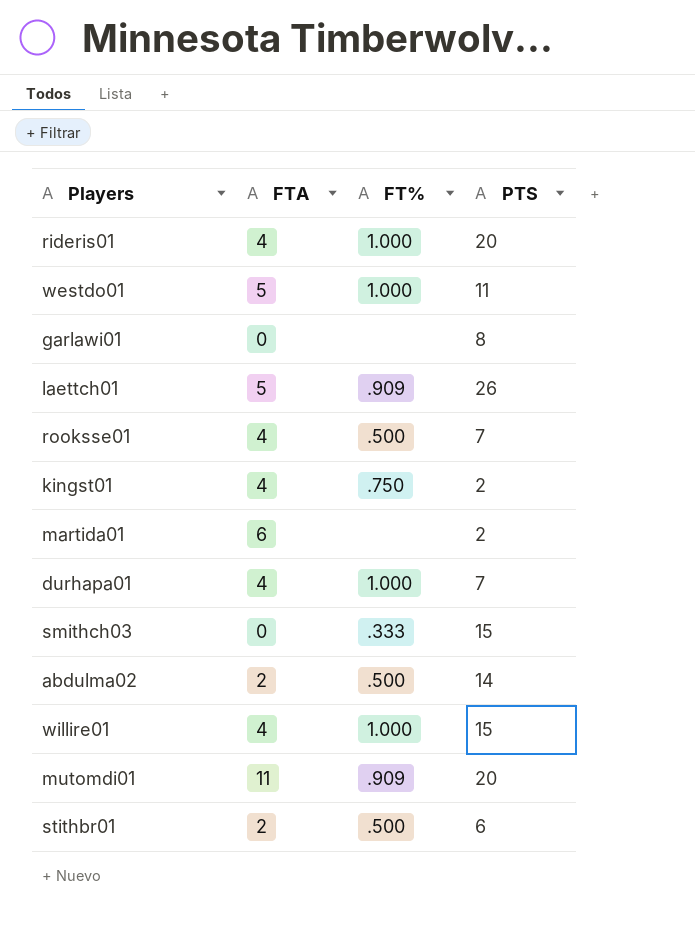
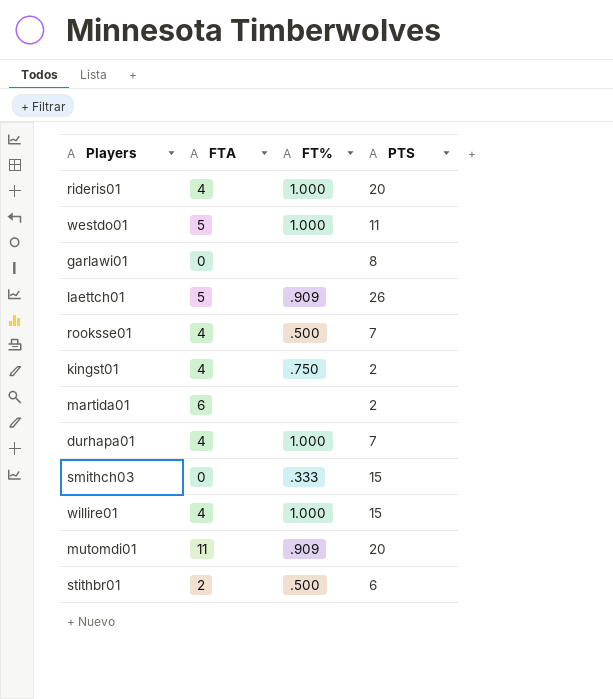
row abdulma02: 2 | .500 | 14 -> none

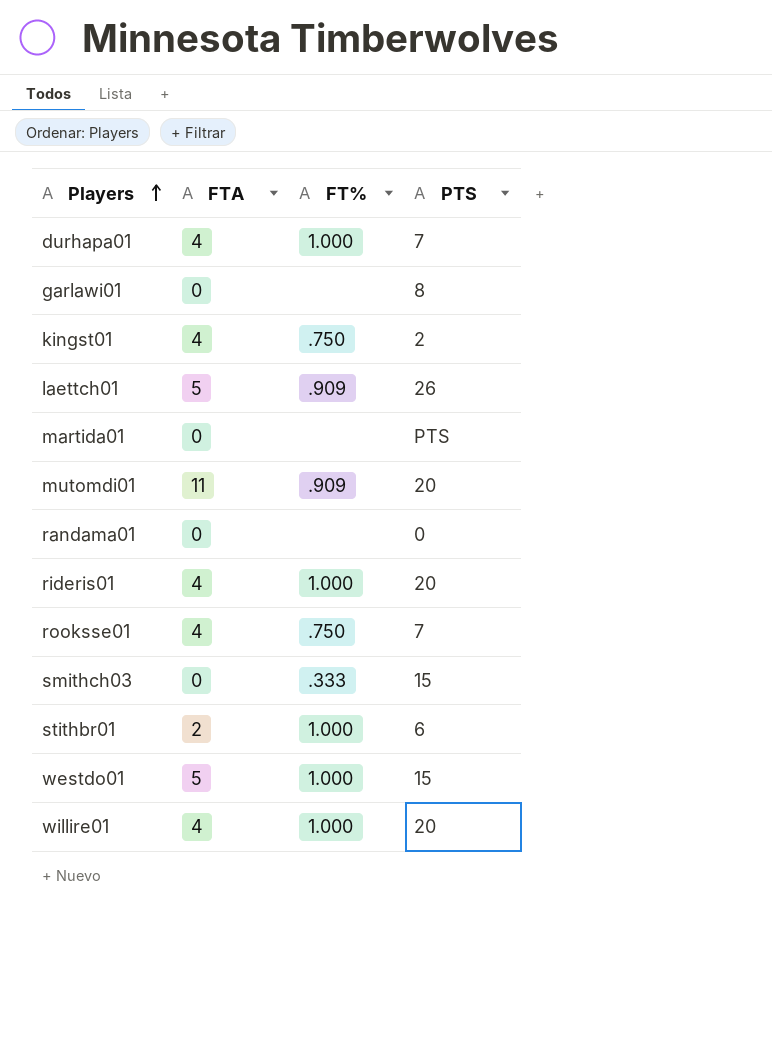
row order: none -> Players ascending
martida01 | FTA: 6 -> 0
martida01 | PTS: 2 -> PTS
row randama01: none -> 0 | none | 0
rooksse01 | FT%: .500 -> .750
stithbr01 | FT%: .500 -> 1.000
westdo01 | PTS: 11 -> 15
willire01 | PTS: 15 -> 20

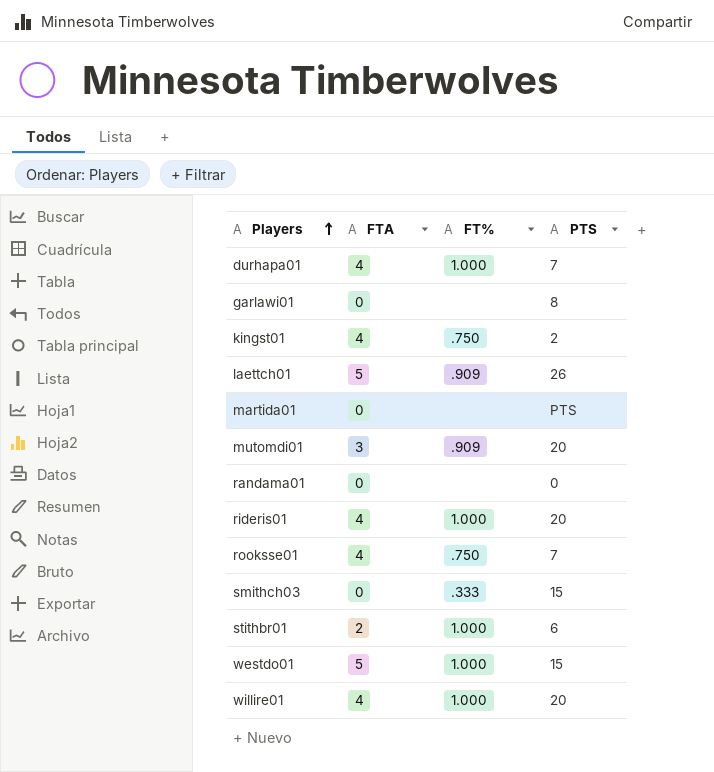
mutomdi01 | FTA: 11 -> 3

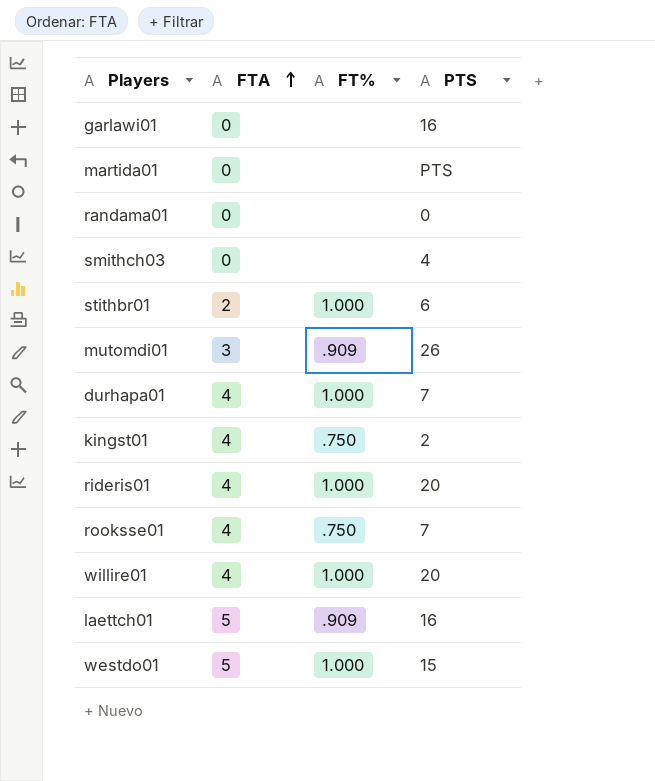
row order: Players ascending -> FTA ascending
garlawi01 | PTS: 8 -> 16
smithch03 | FT%: .333 -> none
smithch03 | PTS: 15 -> 4
mutomdi01 | PTS: 20 -> 26
laettch01 | PTS: 26 -> 16

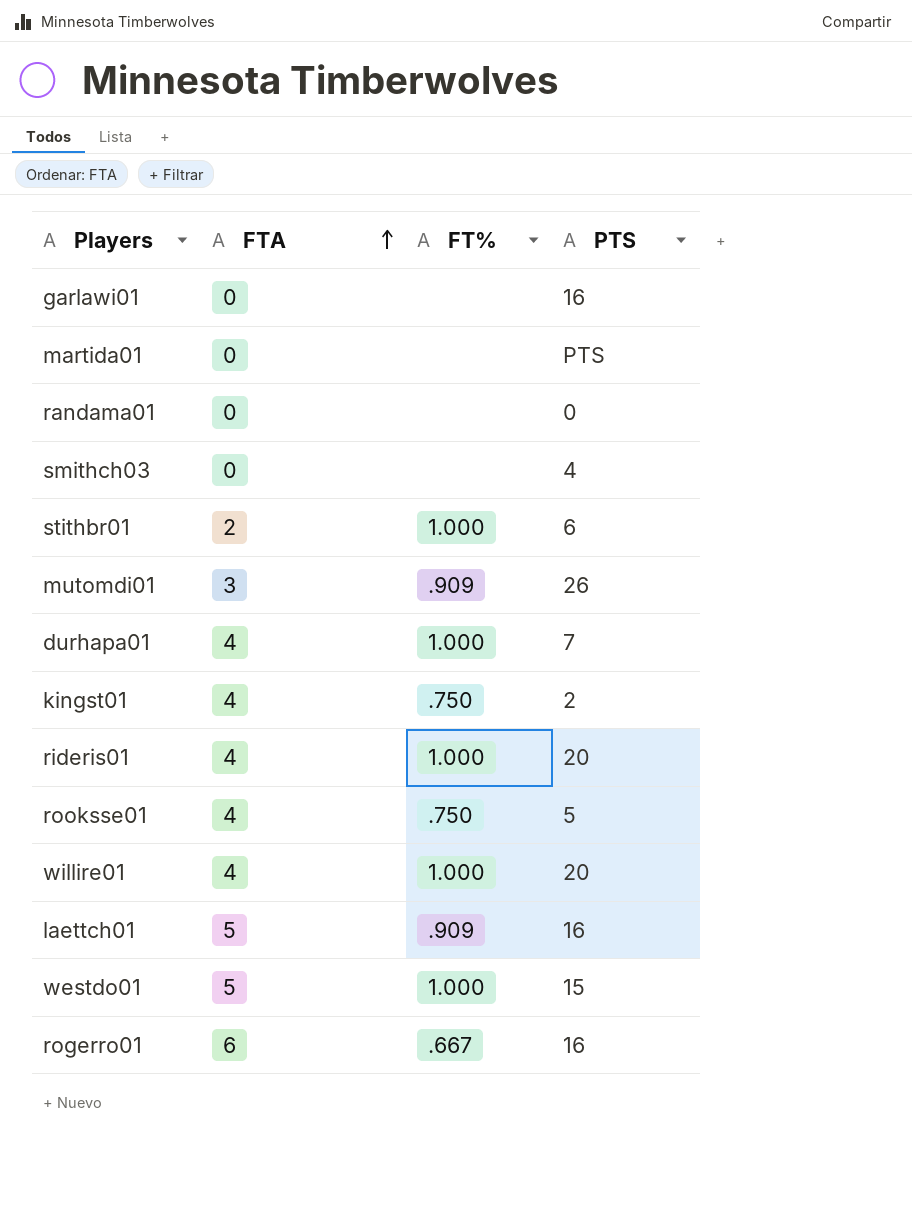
rooksse01 | PTS: 7 -> 5
row rogerro01: none -> 6 | .667 | 16

